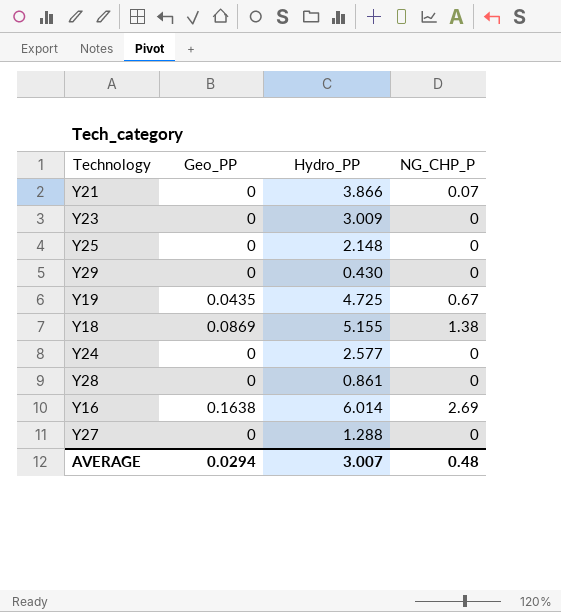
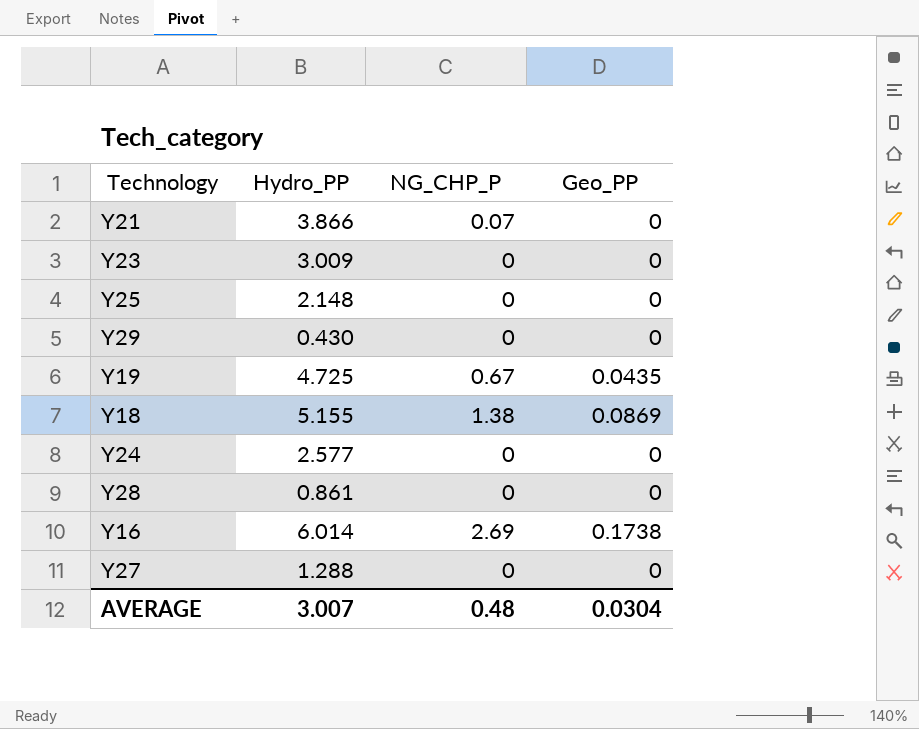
column Geo_PP | position: 2 -> 4
Y16 | Geo_PP: 0.1638 -> 0.1738
AVERAGE | Geo_PP: 0.0294 -> 0.0304

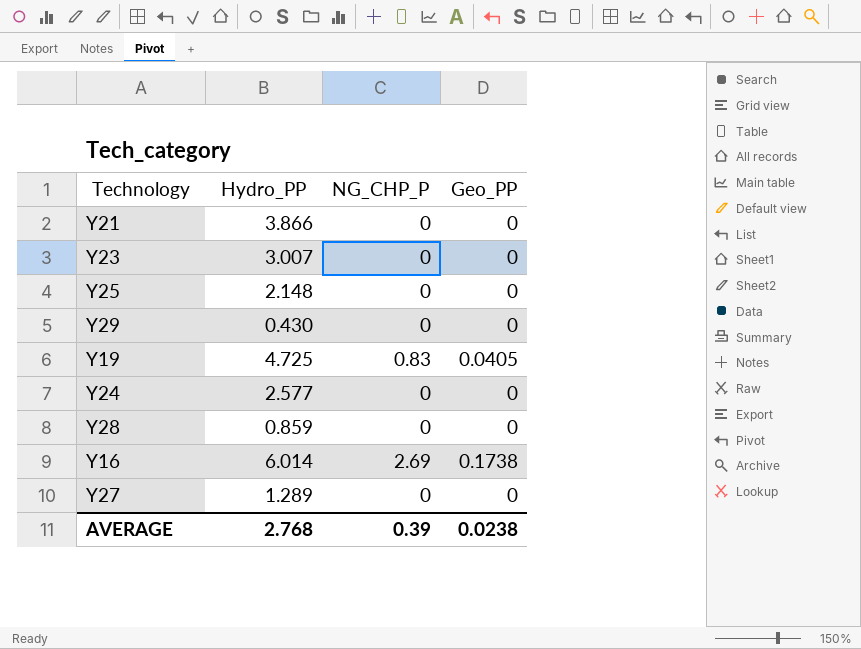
row Y18: 5.155 | 1.38 | 0.0869 -> none
Y21 | NG_CHP_P: 0.07 -> 0
Y23 | Hydro_PP: 3.009 -> 3.007
Y19 | NG_CHP_P: 0.67 -> 0.83
Y19 | Geo_PP: 0.0435 -> 0.0405
Y28 | Hydro_PP: 0.861 -> 0.859
Y27 | Hydro_PP: 1.288 -> 1.289
AVERAGE | Hydro_PP: 3.007 -> 2.768
AVERAGE | NG_CHP_P: 0.48 -> 0.39
AVERAGE | Geo_PP: 0.0304 -> 0.0238

